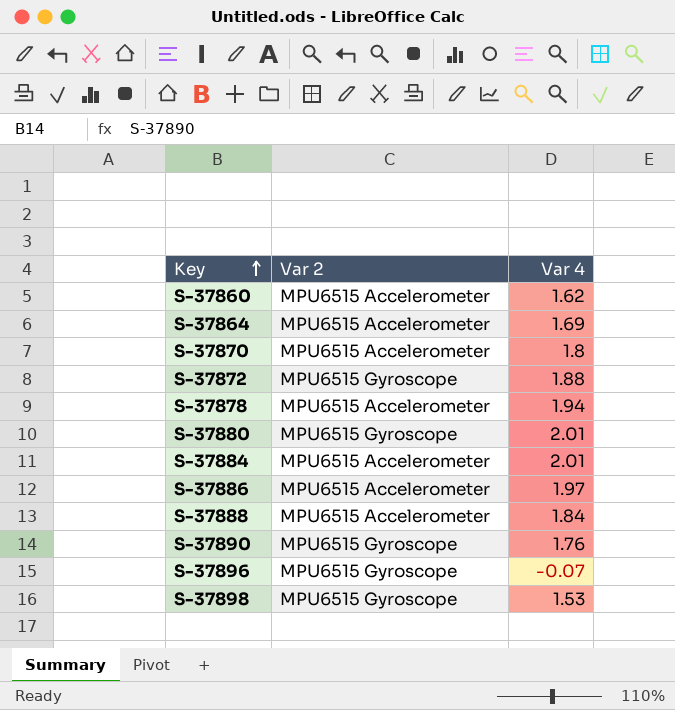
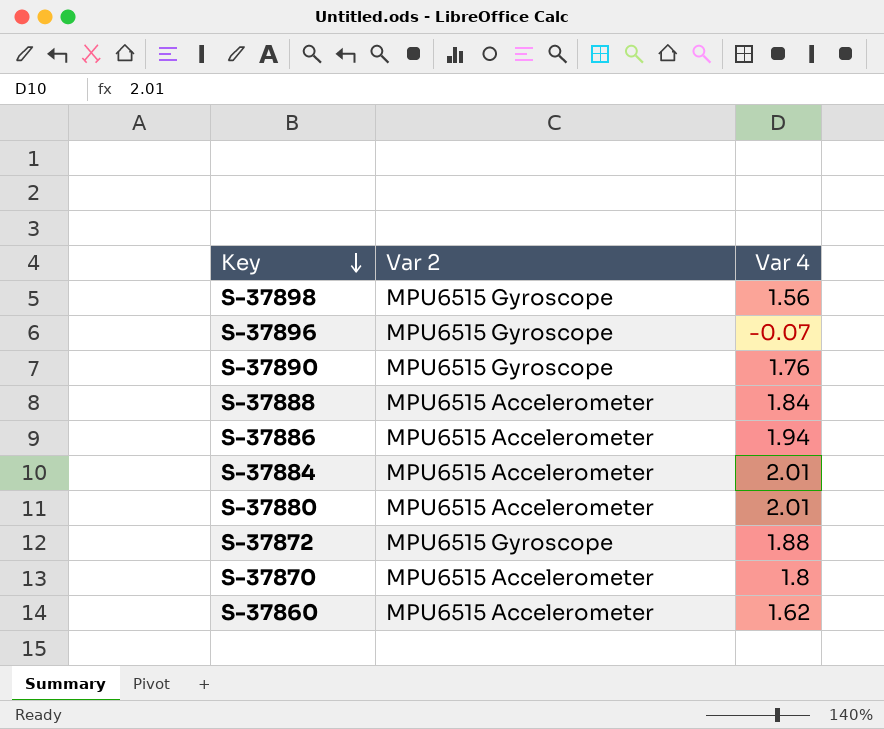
row order: Key ascending -> Key descending
row S-37864: MPU6515 Accelerometer | 1.69 -> none
row S-37878: MPU6515 Accelerometer | 1.94 -> none
S-37898 | Var 4: 1.53 -> 1.56
S-37886 | Var 4: 1.97 -> 1.94
S-37880 | Var 2: MPU6515 Gyroscope -> MPU6515 Accelerometer

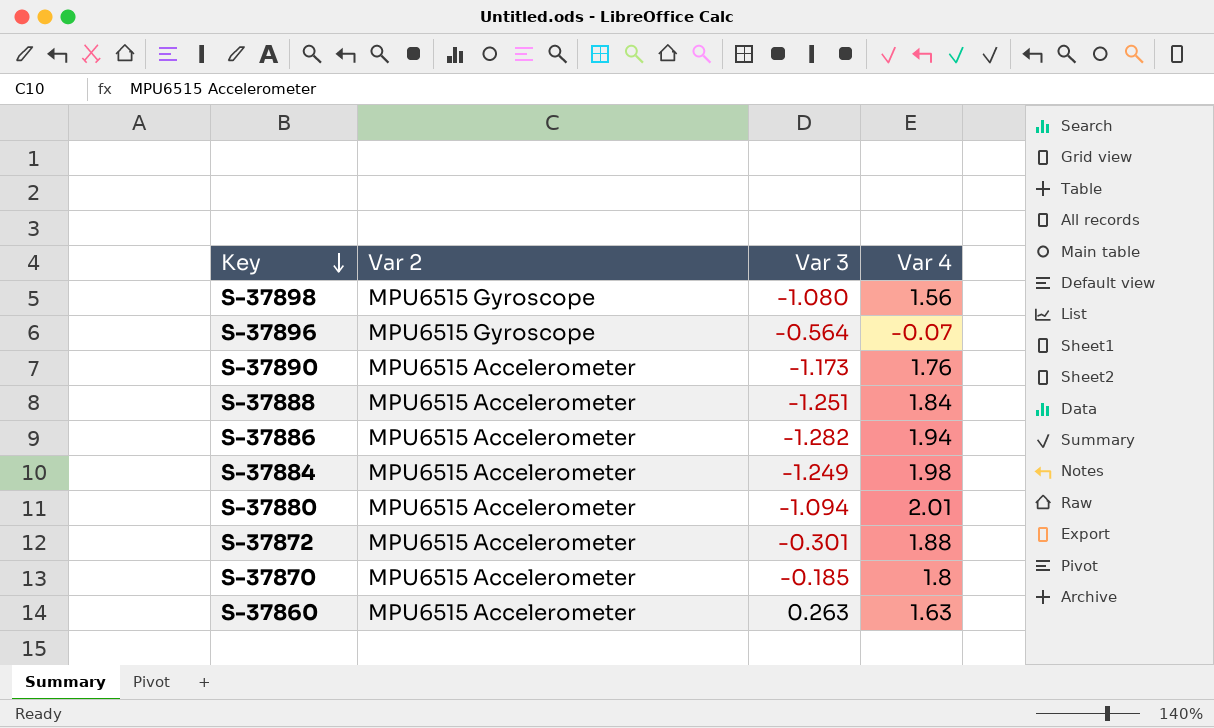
column Var 3 | position: none -> 3
S-37890 | Var 2: MPU6515 Gyroscope -> MPU6515 Accelerometer
S-37884 | Var 4: 2.01 -> 1.98
S-37872 | Var 2: MPU6515 Gyroscope -> MPU6515 Accelerometer
S-37860 | Var 4: 1.62 -> 1.63

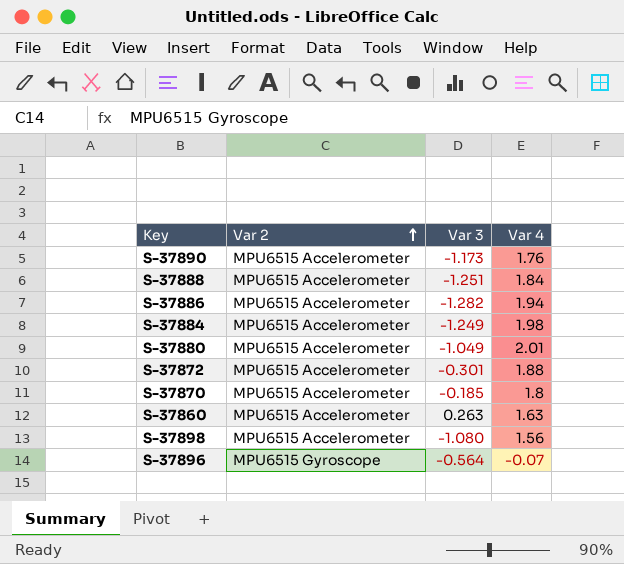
row order: Key descending -> Var 2 ascending
S-37880 | Var 3: -1.094 -> -1.049
S-37898 | Var 2: MPU6515 Gyroscope -> MPU6515 Accelerometer

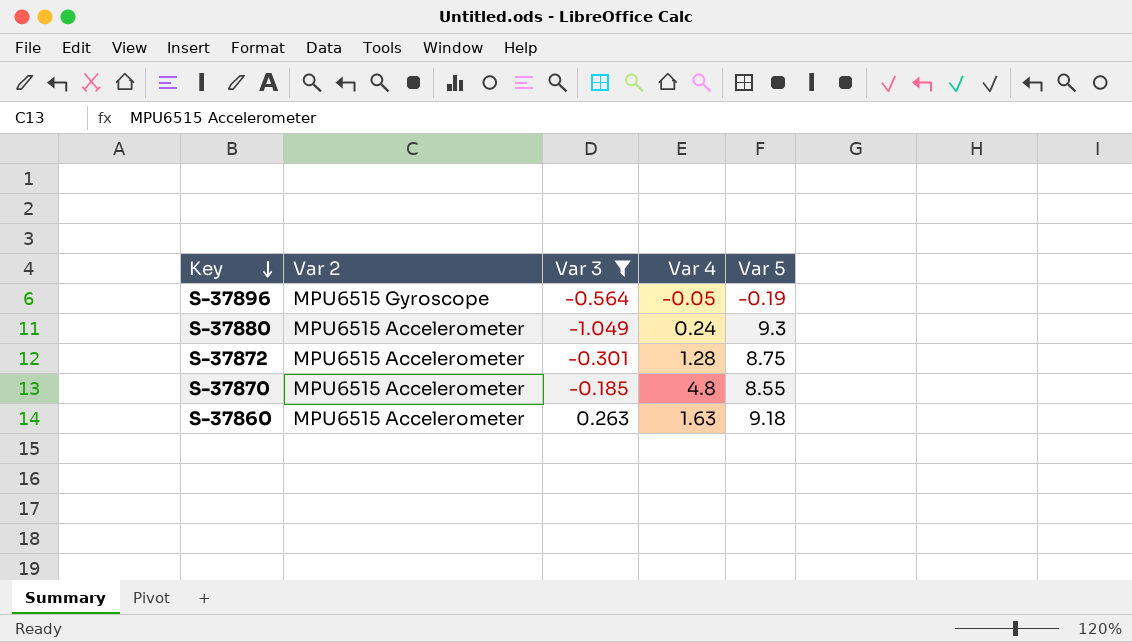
filter: none -> Var 3 >= -1.049
row order: Var 2 ascending -> Key descending
column Var 5 | position: none -> 5
S-37896 | Var 4: -0.07 -> -0.05
S-37880 | Var 4: 2.01 -> 0.24
S-37872 | Var 4: 1.88 -> 1.28
S-37870 | Var 4: 1.8 -> 4.8

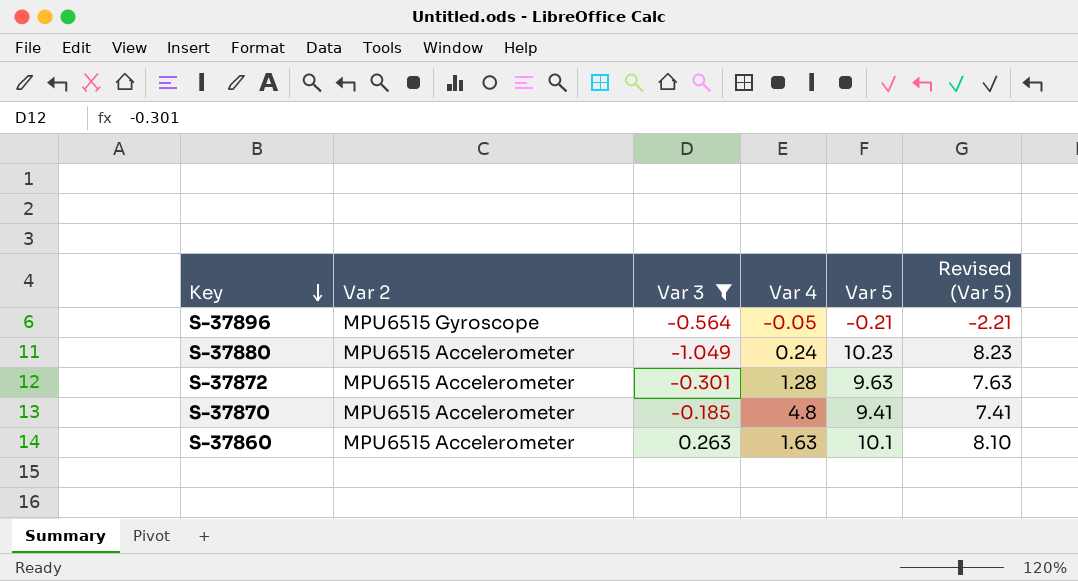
column Revised (Var 5) | formula: none -> [Var 5] - 2
S-37896 | Var 5: -0.19 -> -0.21
S-37880 | Var 5: 9.3 -> 10.23
S-37872 | Var 5: 8.75 -> 9.63
S-37870 | Var 5: 8.55 -> 9.41
S-37860 | Var 5: 9.18 -> 10.1

